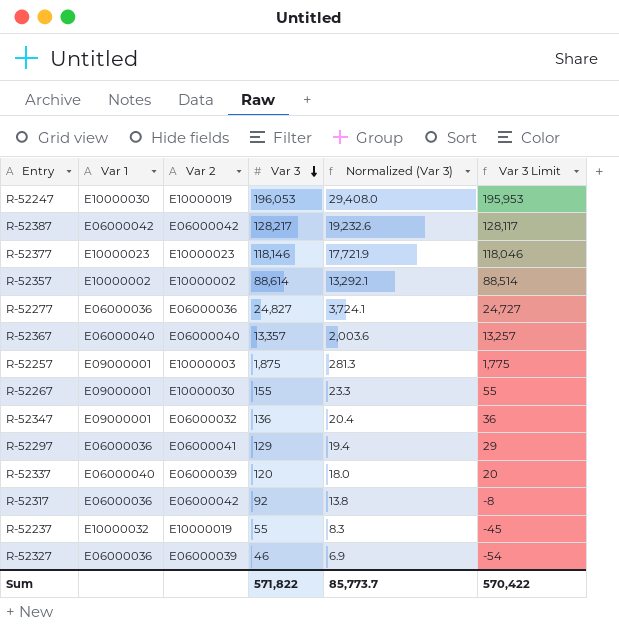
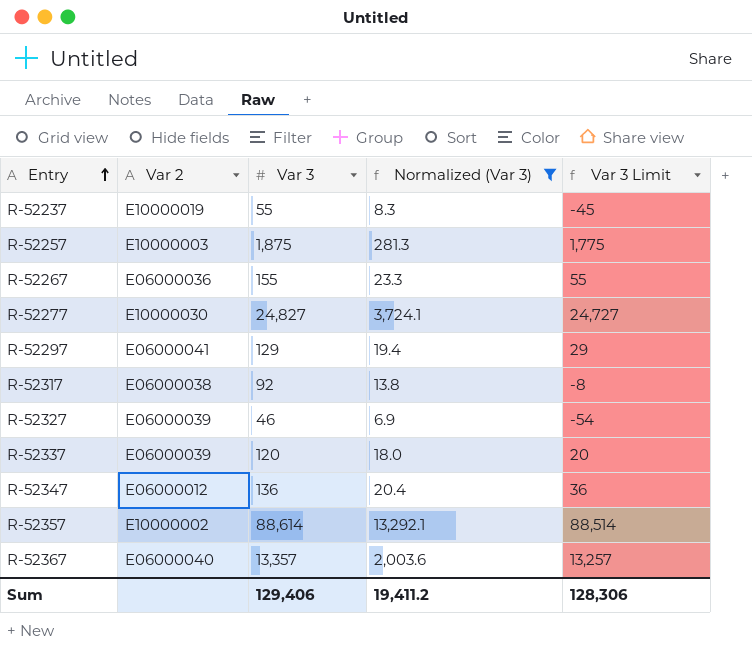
filter: none -> Normalized (Var 3) <= 13,292.1
row order: Var 3 descending -> Entry ascending
column Var 1 | position: 2 -> none
R-52267 | Var 2: E10000030 -> E06000036
R-52277 | Var 2: E06000036 -> E10000030
R-52317 | Var 2: E06000042 -> E06000038
R-52347 | Var 2: E06000032 -> E06000012
Sum | Var 3: 571,822 -> 129,406
Sum | Normalized (Var 3): 85,773.7 -> 19,411.2
Sum | Var 3 Limit: 570,422 -> 128,306

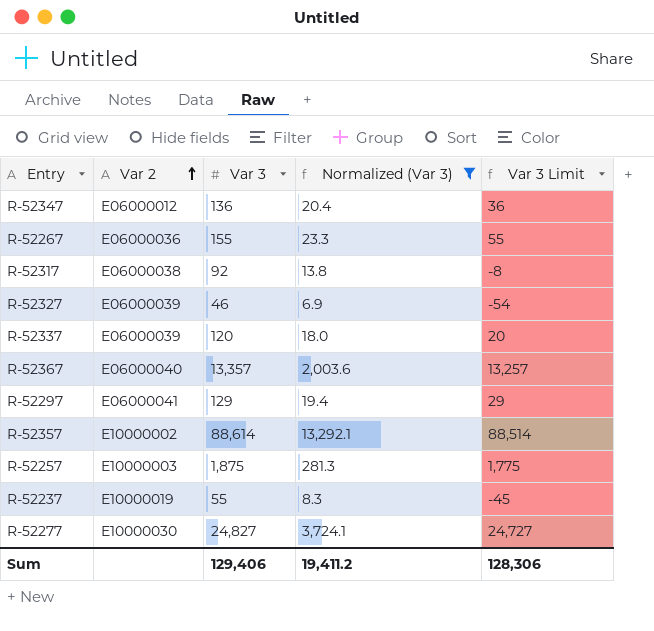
row order: Entry ascending -> Var 2 ascending

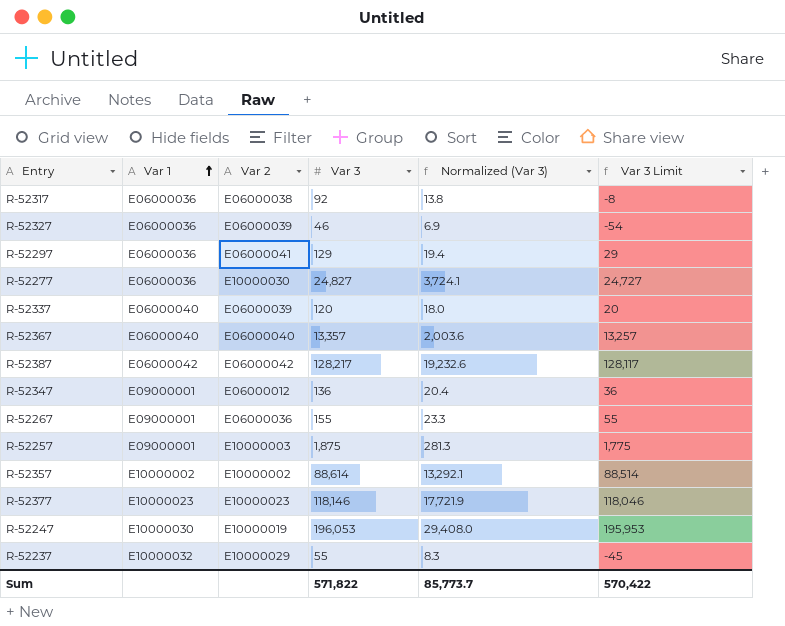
filter: Normalized (Var 3) <= 13,292.1 -> none
row order: Var 2 ascending -> Var 1 ascending
column Var 1 | position: none -> 2
R-52237 | Var 2: E10000019 -> E10000029
Sum | Var 3: 129,406 -> 571,822
Sum | Normalized (Var 3): 19,411.2 -> 85,773.7
Sum | Var 3 Limit: 128,306 -> 570,422

